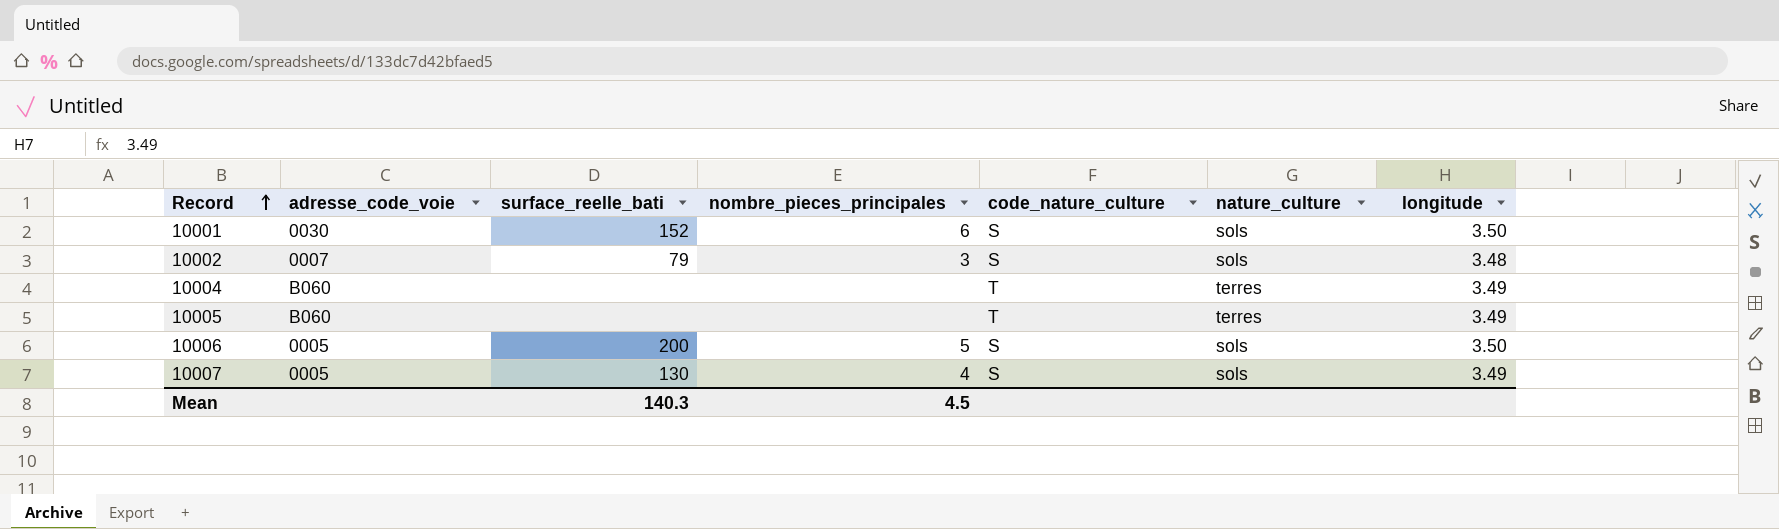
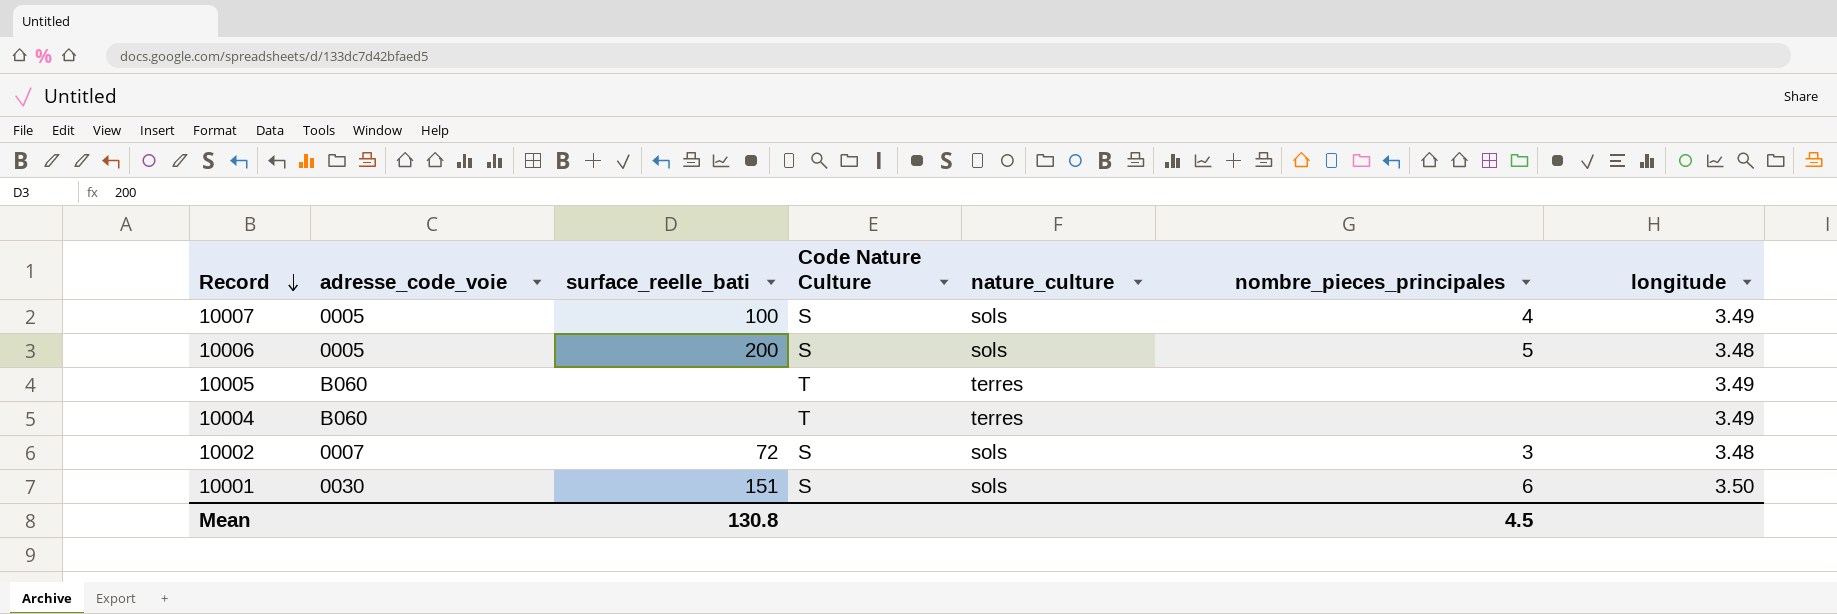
row order: Record ascending -> Record descending
column name: code_nature_culture -> Code Nature Culture
column nombre_pieces_principales | position: 4 -> 6
10007 | surface_reelle_bati: 130 -> 100
10006 | longitude: 3.50 -> 3.48
10002 | surface_reelle_bati: 79 -> 72
10001 | surface_reelle_bati: 152 -> 151
Mean | surface_reelle_bati: 140.3 -> 130.8

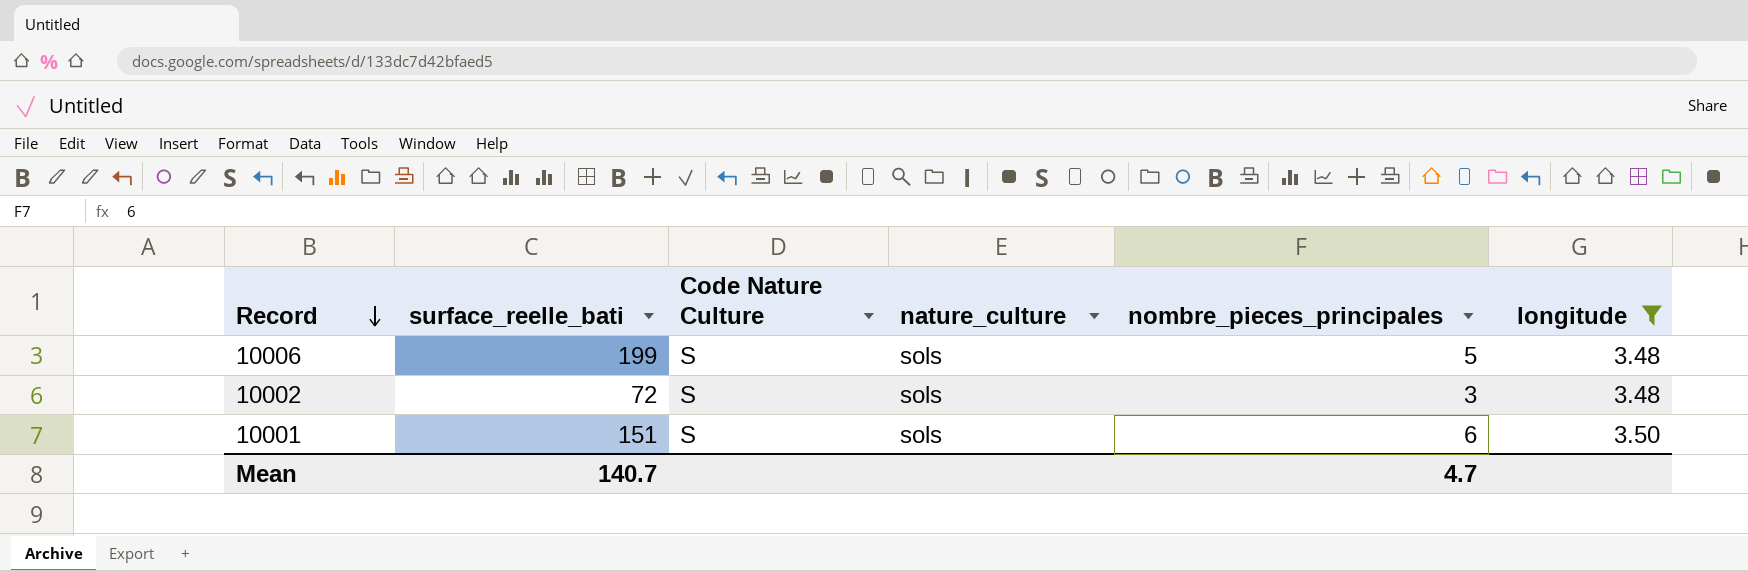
filter: none -> longitude != 3.49
column adresse_code_voie | position: 2 -> none
10006 | surface_reelle_bati: 200 -> 199
Mean | surface_reelle_bati: 130.8 -> 140.7
Mean | nombre_pieces_principales: 4.5 -> 4.7

